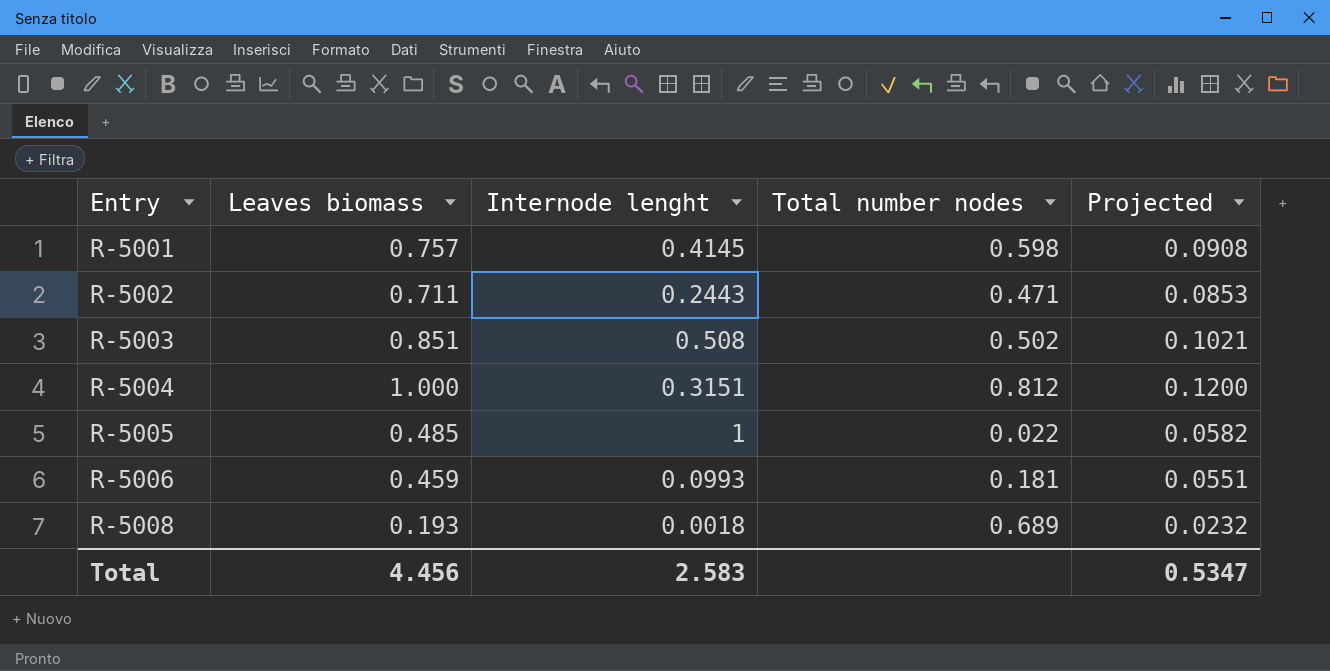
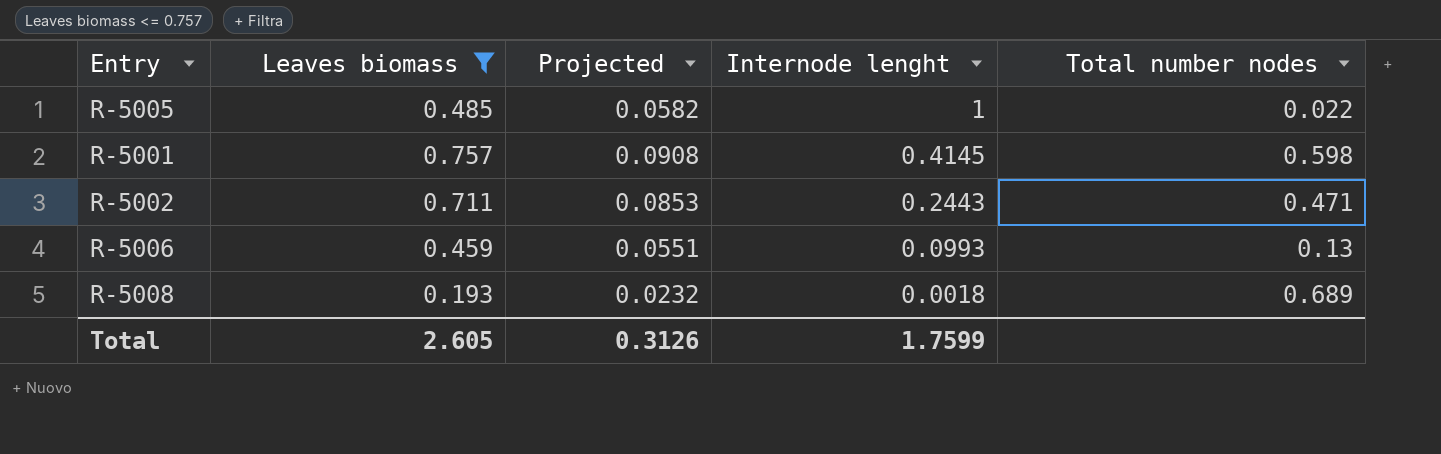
filter: none -> Leaves biomass <= 0.757
row order: Entry ascending -> Internode lenght descending
column Projected | position: 5 -> 3
R-5006 | Total number nodes: 0.181 -> 0.13
Total | Leaves biomass: 4.456 -> 2.605
Total | Projected: 0.5347 -> 0.3126
Total | Internode lenght: 2.583 -> 1.7599

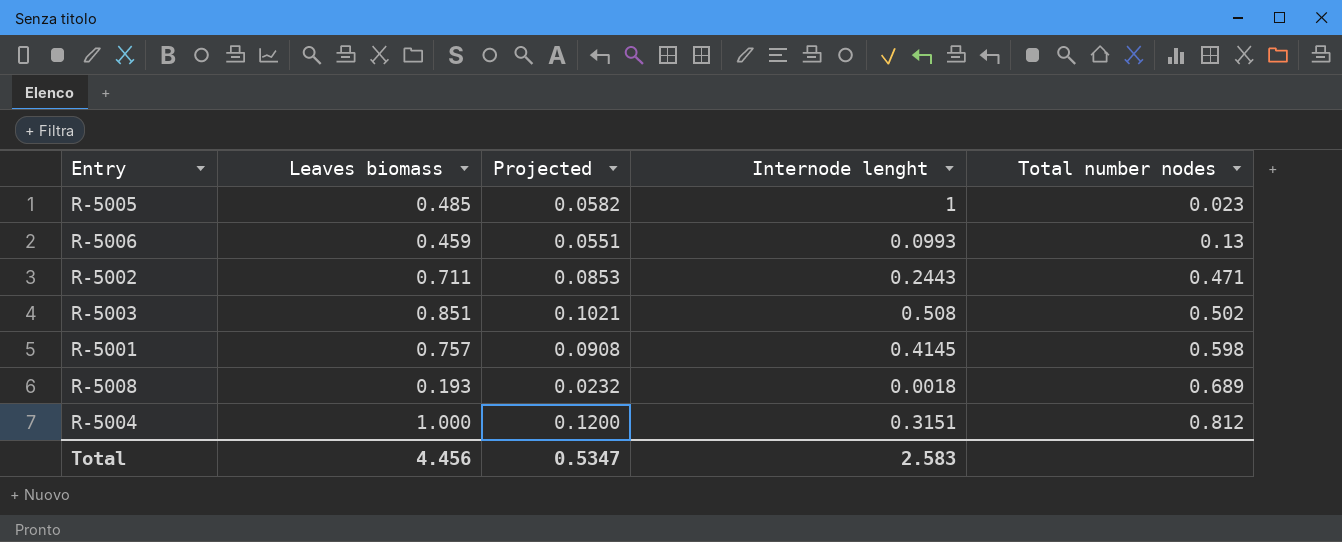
filter: Leaves biomass <= 0.757 -> none
row order: Internode lenght descending -> Total number nodes ascending
R-5005 | Total number nodes: 0.022 -> 0.023
Total | Leaves biomass: 2.605 -> 4.456
Total | Projected: 0.3126 -> 0.5347
Total | Internode lenght: 1.7599 -> 2.583

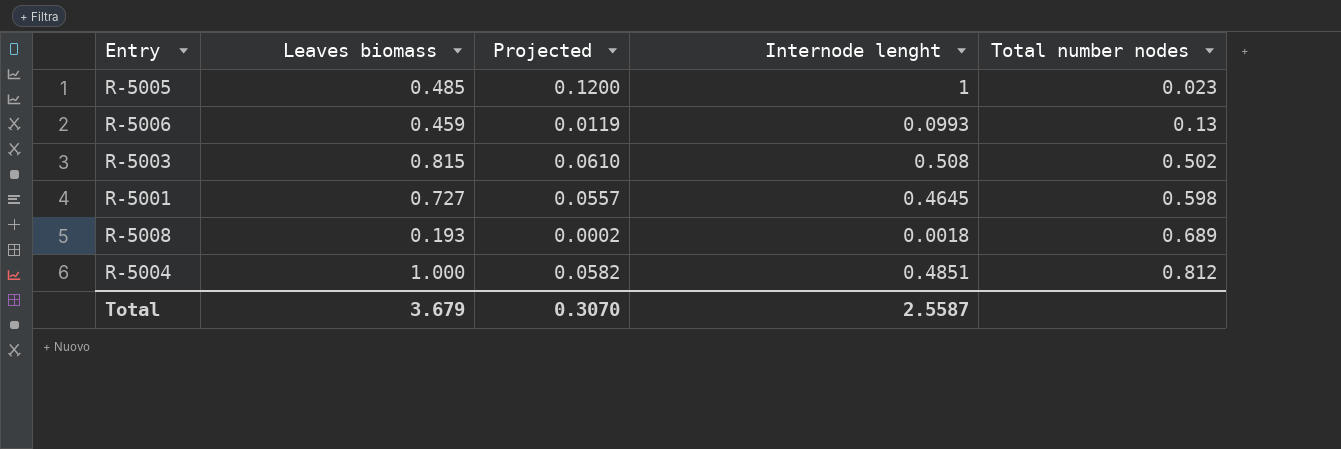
column Projected | formula: [Leaves biomass] * 0.12 -> [Internode lenght] * 0.12
row R-5002: 0.711 | 0.0853 | 0.2443 | 0.471 -> none
R-5003 | Leaves biomass: 0.851 -> 0.815
R-5001 | Leaves biomass: 0.757 -> 0.727
R-5001 | Internode lenght: 0.4145 -> 0.4645
R-5004 | Internode lenght: 0.3151 -> 0.4851
Total | Leaves biomass: 4.456 -> 3.679
Total | Projected: 0.5347 -> 0.3070
Total | Internode lenght: 2.583 -> 2.5587

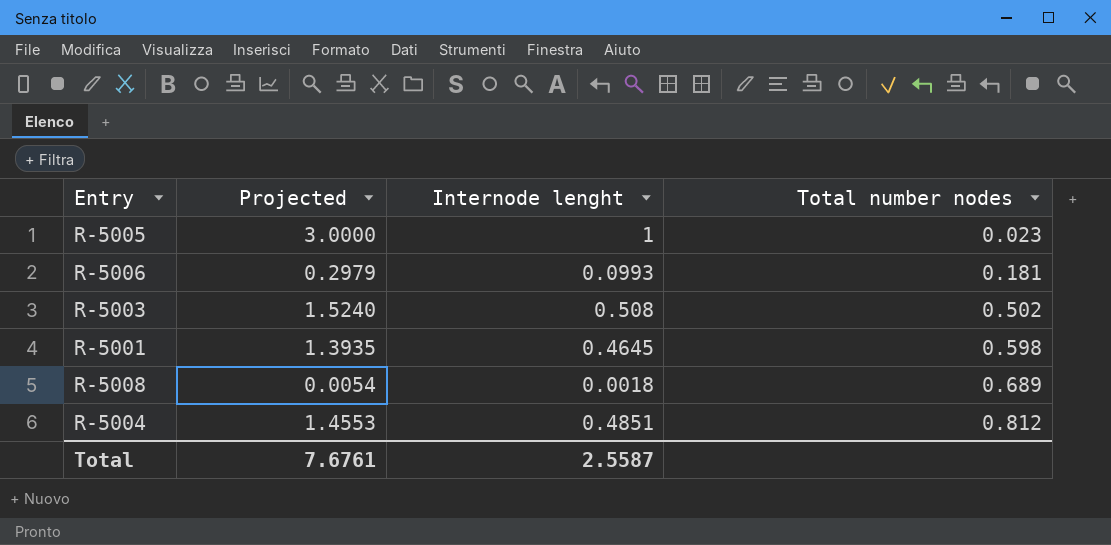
column Leaves biomass | position: 2 -> none
column Projected | formula: [Internode lenght] * 0.12 -> [Internode lenght] * 3
R-5006 | Total number nodes: 0.13 -> 0.181
Total | Projected: 0.3070 -> 7.6761

